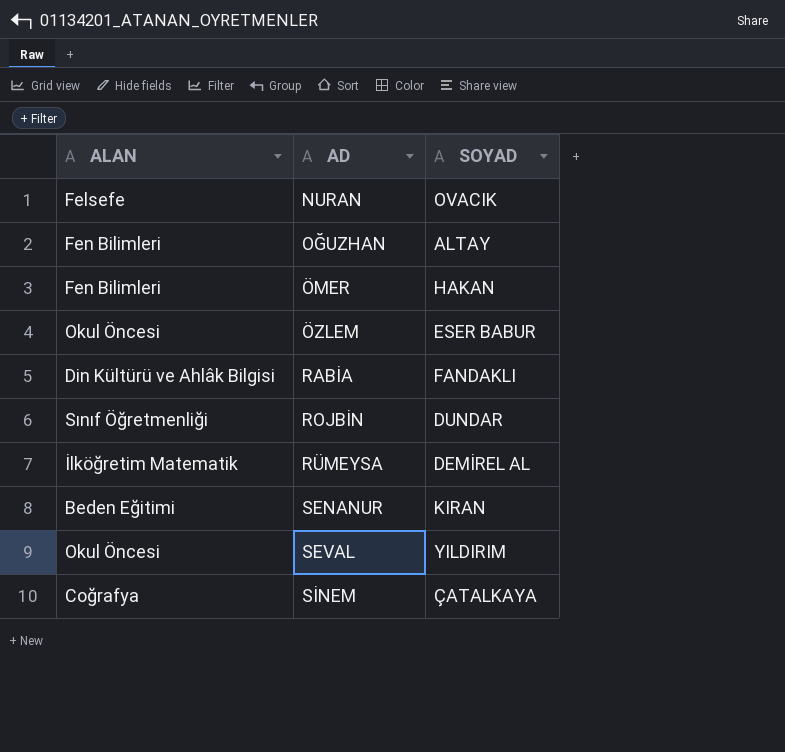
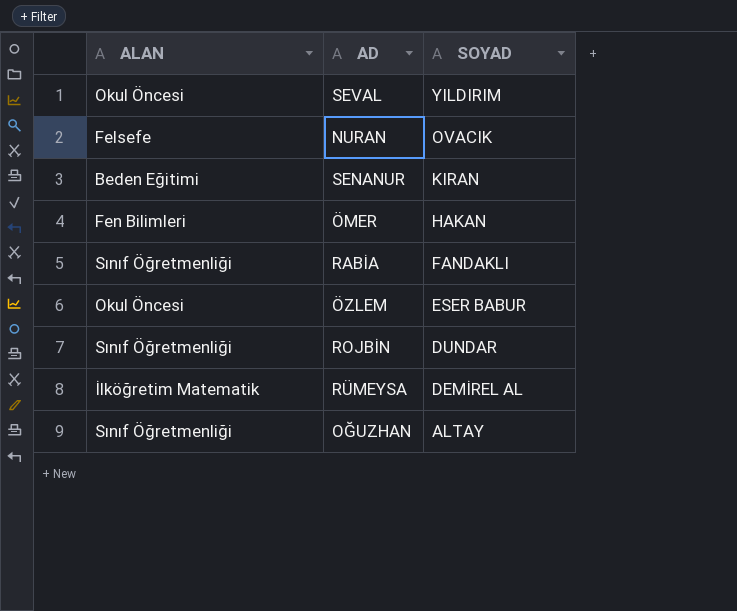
row order: AD ascending -> SOYAD descending
row SİNEM: Coğrafya | ÇATALKAYA -> none
RABİA | ALAN: Din Kültürü ve Ahlâk Bilgisi -> Sınıf Öğretmenliği
OĞUZHAN | ALAN: Fen Bilimleri -> Sınıf Öğretmenliği

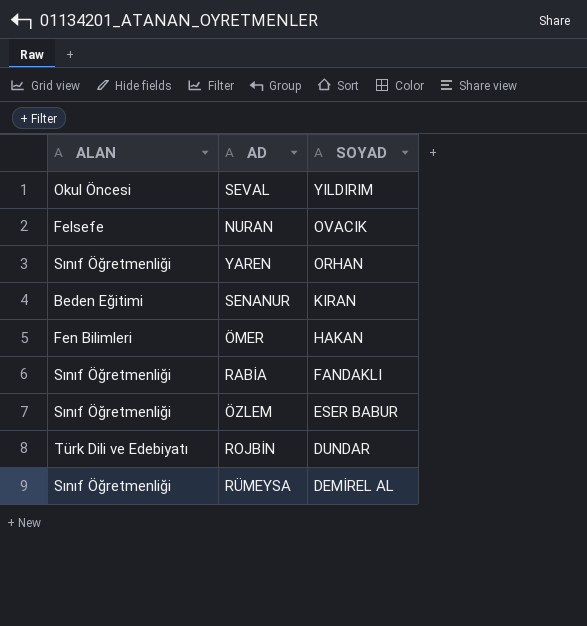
row OĞUZHAN: Sınıf Öğretmenliği | ALTAY -> none
row YAREN: none -> Sınıf Öğretmenliği | ORHAN
ÖZLEM | ALAN: Okul Öncesi -> Sınıf Öğretmenliği
ROJBİN | ALAN: Sınıf Öğretmenliği -> Türk Dili ve Edebiyatı
RÜMEYSA | ALAN: İlköğretim Matematik -> Sınıf Öğretmenliği

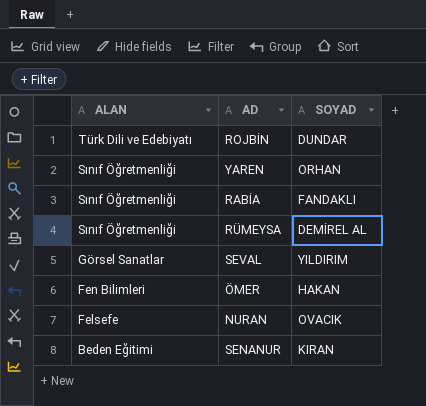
row order: SOYAD descending -> ALAN descending
row ÖZLEM: Sınıf Öğretmenliği | ESER BABUR -> none
SEVAL | ALAN: Okul Öncesi -> Görsel Sanatlar

